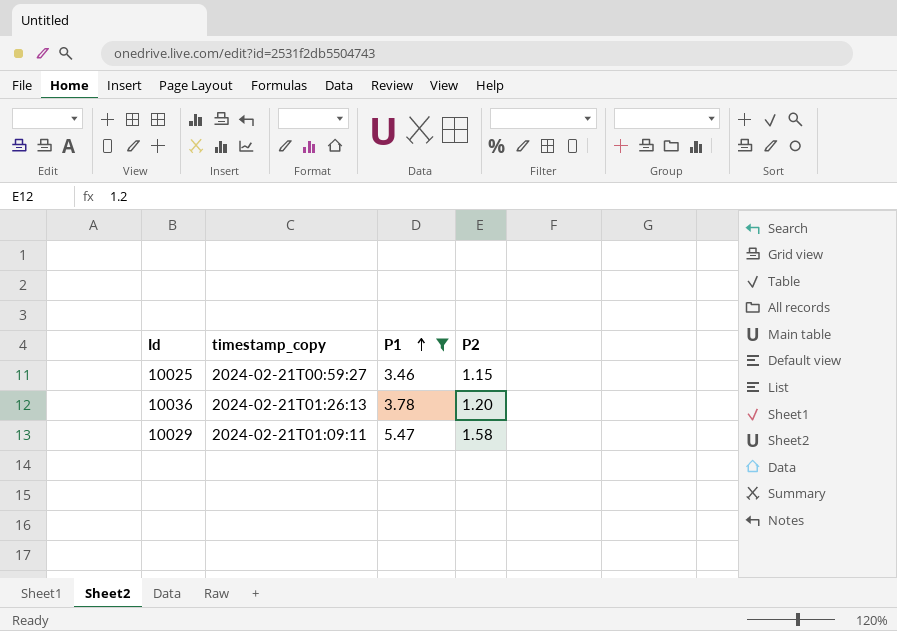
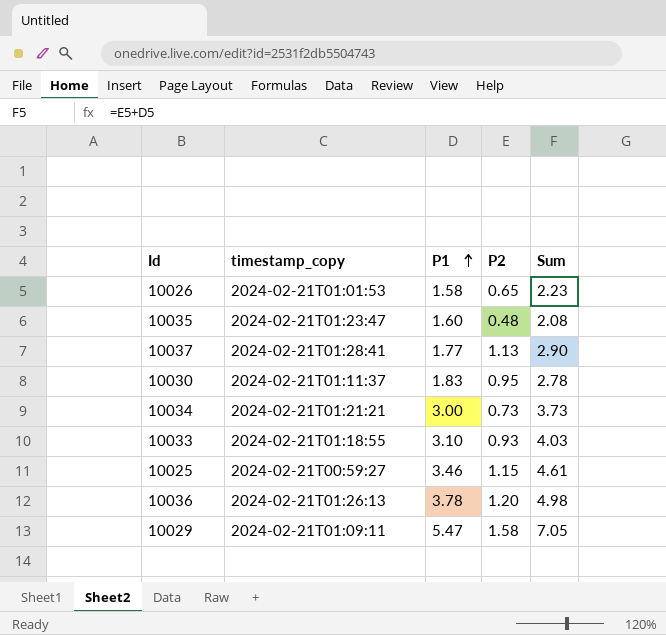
filter: P1 >= 3.46 -> none
column Sum | formula: none -> [P1] + [P2]

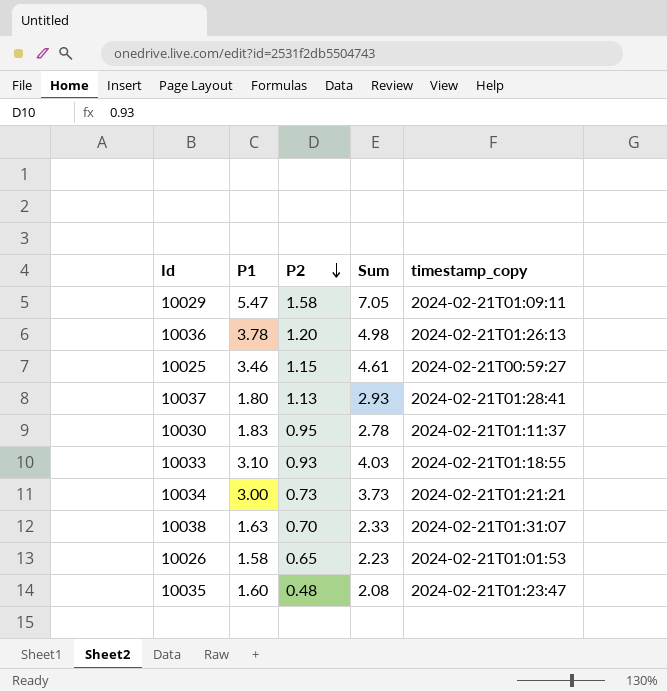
row order: P1 ascending -> P2 descending
column timestamp_copy | position: 2 -> 5
10037 | P1: 1.77 -> 1.80
10037 | Sum: 2.90 -> 2.93
row 10038: none -> 1.63 | 0.70 | 2.33 | 2024-02-21T01:31:07

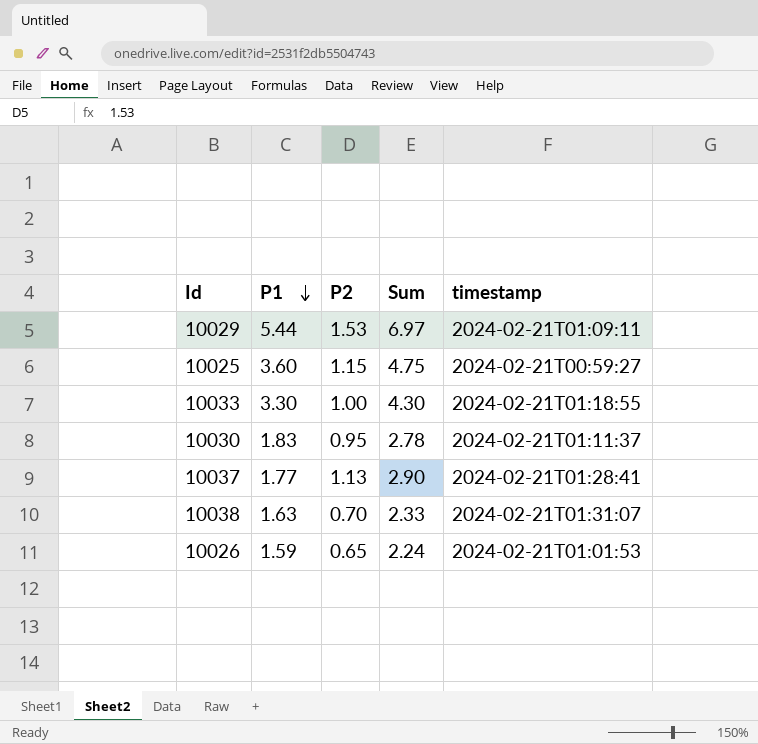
row order: P2 descending -> P1 descending
column name: timestamp_copy -> timestamp
row 10036: 3.78 | 1.20 | 4.98 | 2024-02-21T01:26:13 -> none
row 10034: 3.00 | 0.73 | 3.73 | 2024-02-21T01:21:21 -> none
row 10035: 1.60 | 0.48 | 2.08 | 2024-02-21T01:23:47 -> none
10029 | P1: 5.47 -> 5.44
10029 | P2: 1.58 -> 1.53
10029 | Sum: 7.05 -> 6.97
10025 | P1: 3.46 -> 3.60
10025 | Sum: 4.61 -> 4.75
10033 | P1: 3.10 -> 3.30
10033 | P2: 0.93 -> 1.00
10033 | Sum: 4.03 -> 4.30
10037 | P1: 1.80 -> 1.77
10037 | Sum: 2.93 -> 2.90
10026 | P1: 1.58 -> 1.59
10026 | Sum: 2.23 -> 2.24

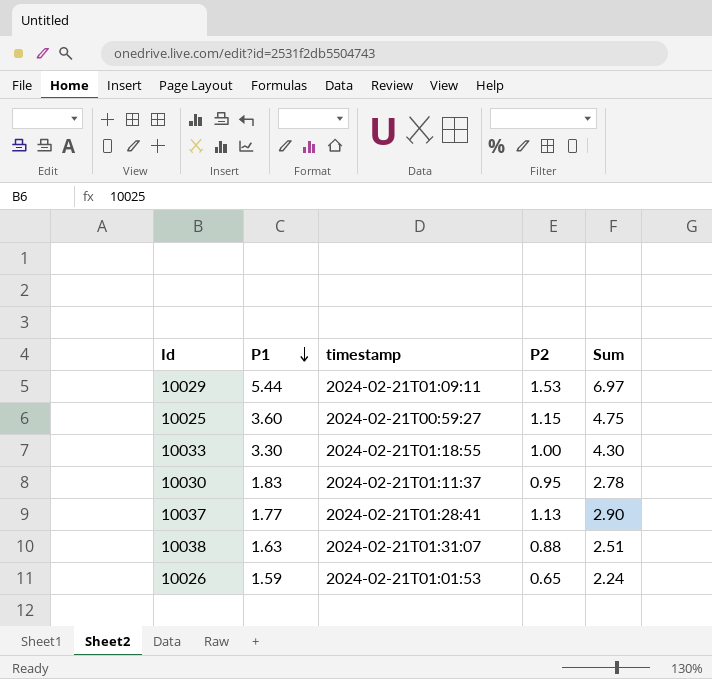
column timestamp | position: 5 -> 3
10038 | P2: 0.70 -> 0.88
10038 | Sum: 2.33 -> 2.51

